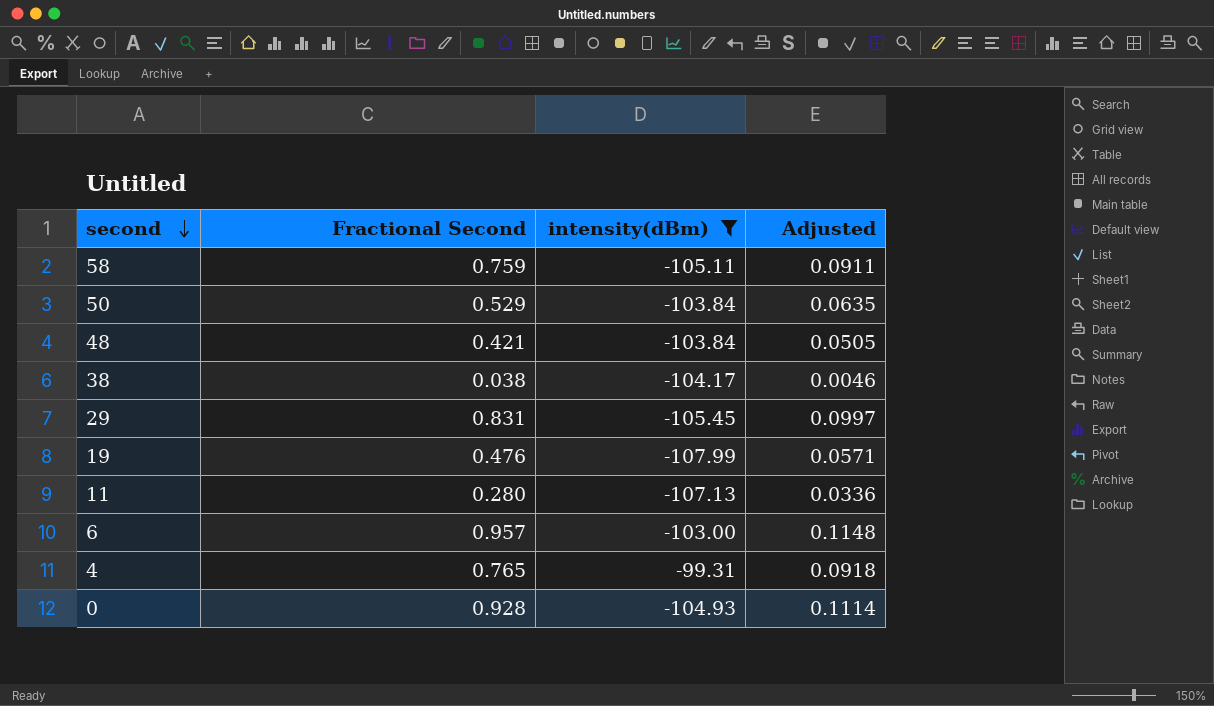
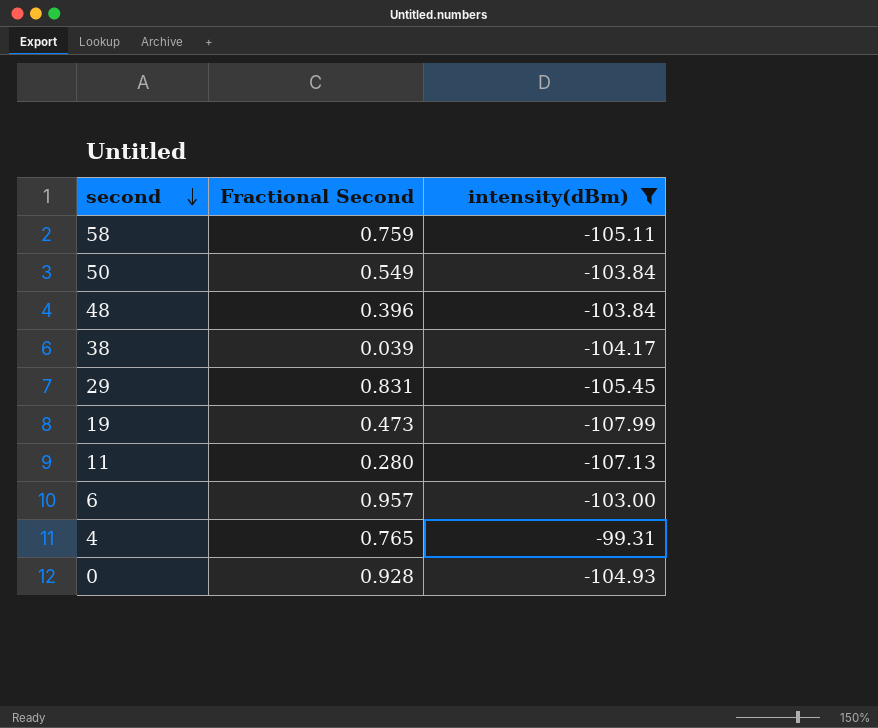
column Adjusted | formula: [Fractional Second] * 0.12 -> none
50 | Fractional Second: 0.529 -> 0.549
48 | Fractional Second: 0.421 -> 0.396
38 | Fractional Second: 0.038 -> 0.039
19 | Fractional Second: 0.476 -> 0.473

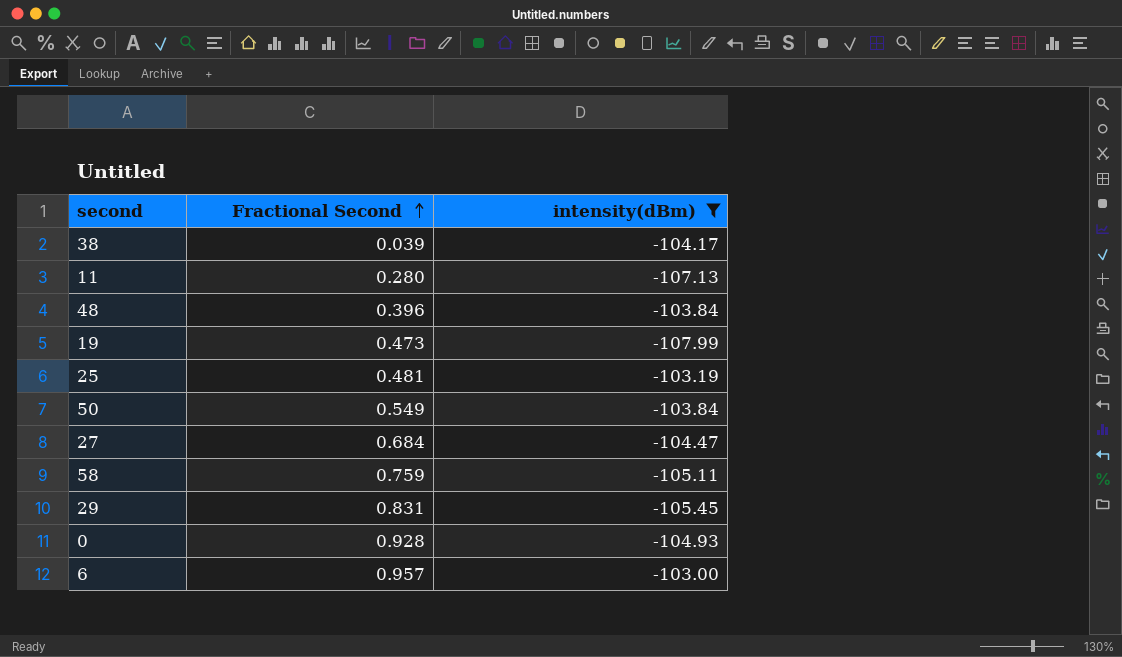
row order: second descending -> Fractional Second ascending
row 4: 0.765 | -99.31 -> none
row 25: none -> 0.481 | -103.19
row 27: none -> 0.684 | -104.47

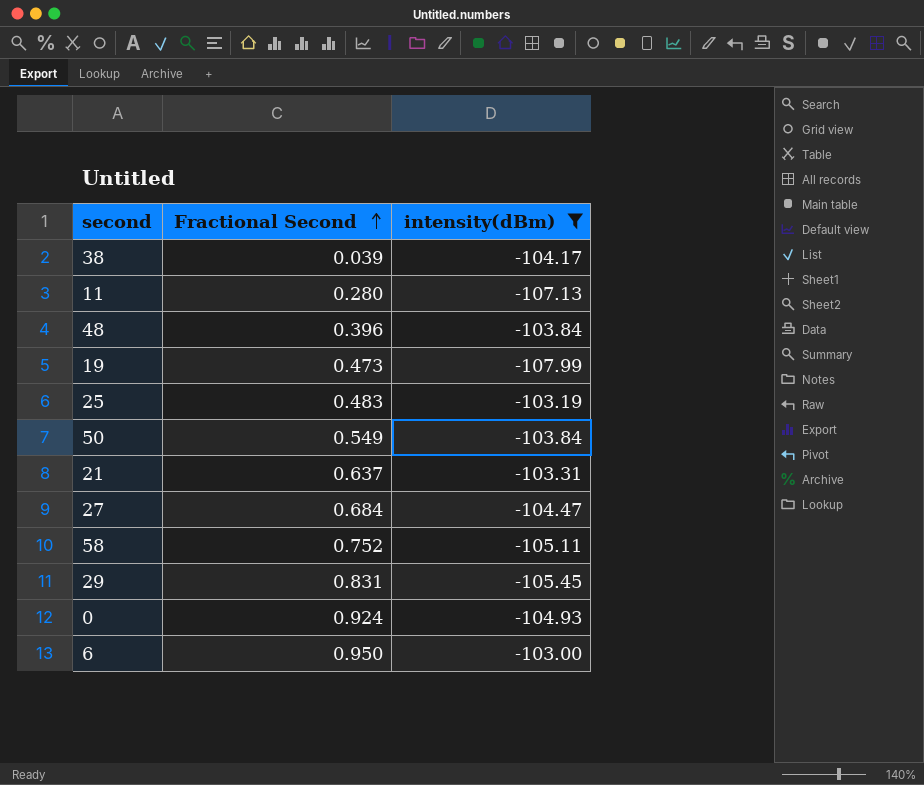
25 | Fractional Second: 0.481 -> 0.483
row 21: none -> 0.637 | -103.31
58 | Fractional Second: 0.759 -> 0.752
0 | Fractional Second: 0.928 -> 0.924
6 | Fractional Second: 0.957 -> 0.950

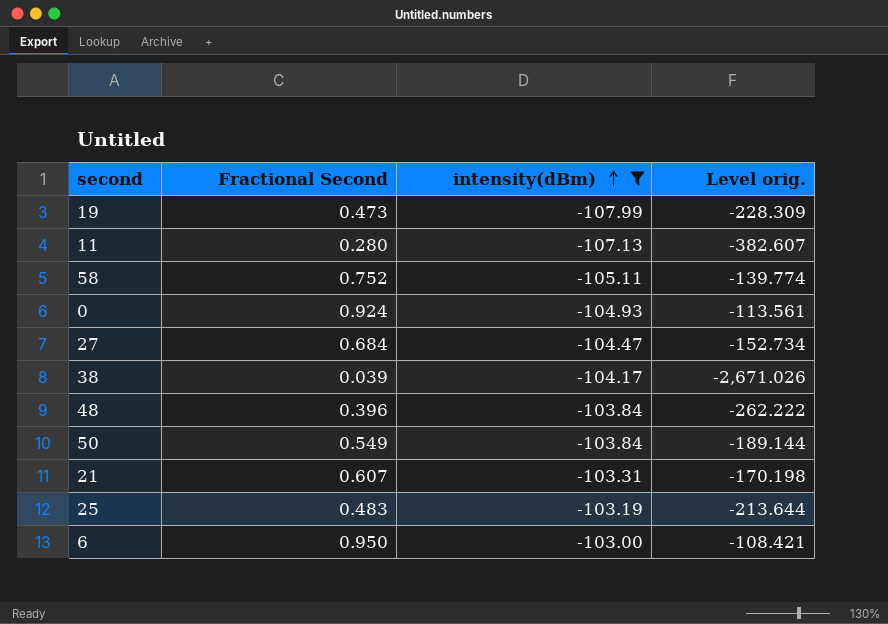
row order: Fractional Second ascending -> intensity(dBm) ascending
column Level orig. | formula: none -> [intensity(dBm)] / [Fractional Second]
row 29: 0.831 | -105.45 -> none
21 | Fractional Second: 0.637 -> 0.607

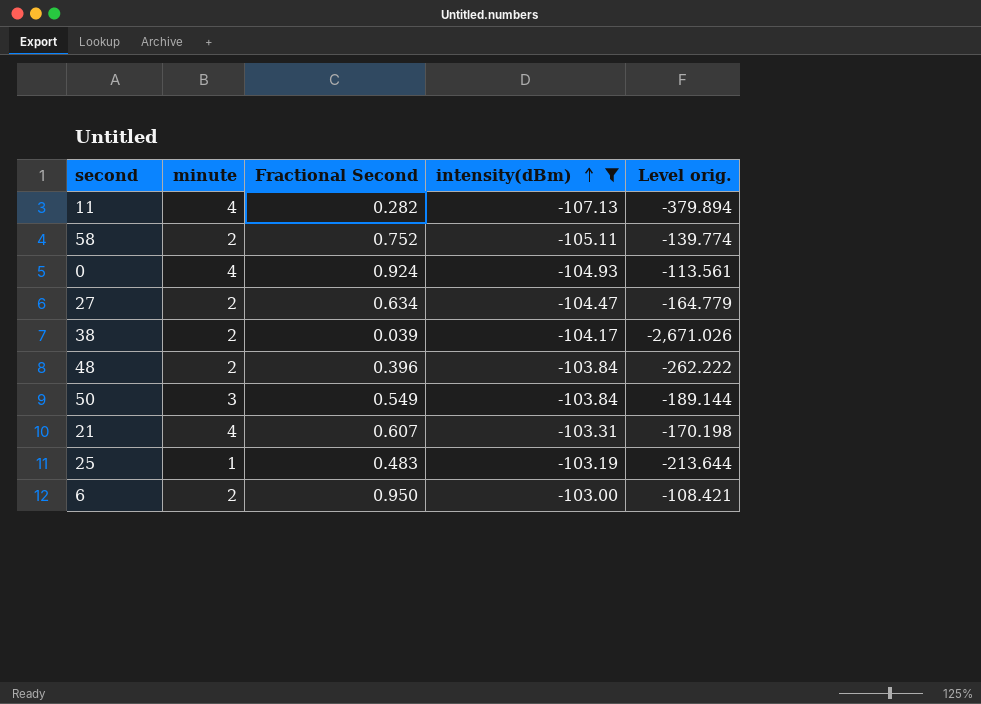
column minute | position: none -> 2
row 19: 0.473 | -107.99 | -228.309 -> none
11 | Fractional Second: 0.280 -> 0.282
11 | Level orig.: -382.607 -> -379.894
27 | Fractional Second: 0.684 -> 0.634
27 | Level orig.: -152.734 -> -164.779

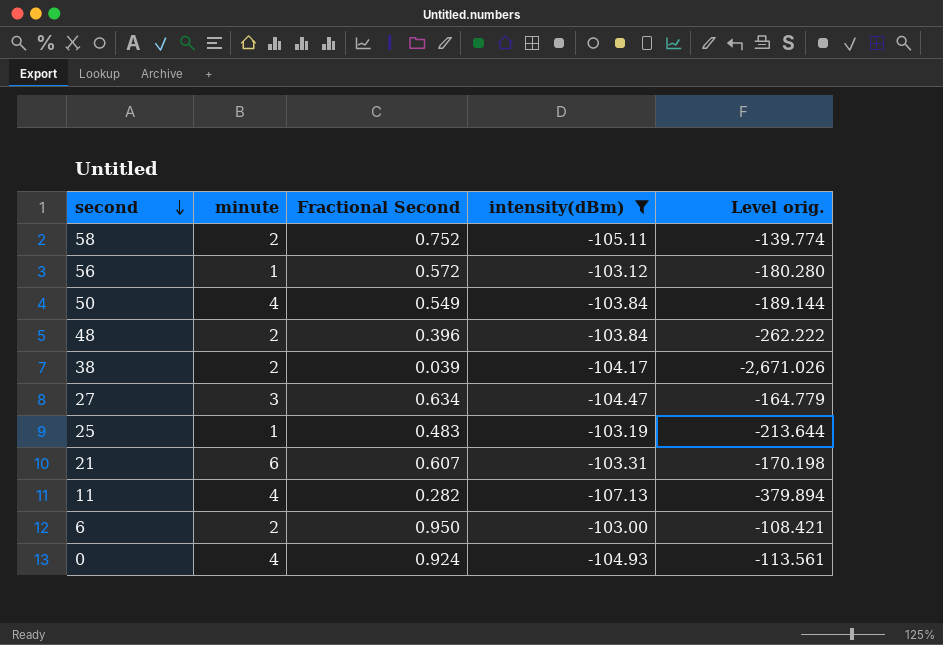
row order: intensity(dBm) ascending -> second descending
row 56: none -> 1 | 0.572 | -103.12 | -180.280
50 | minute: 3 -> 4
27 | minute: 2 -> 3
21 | minute: 4 -> 6

